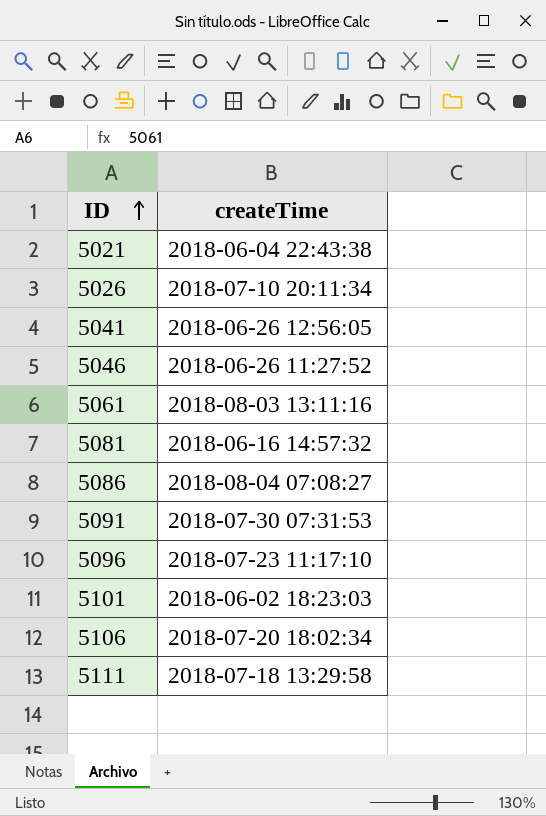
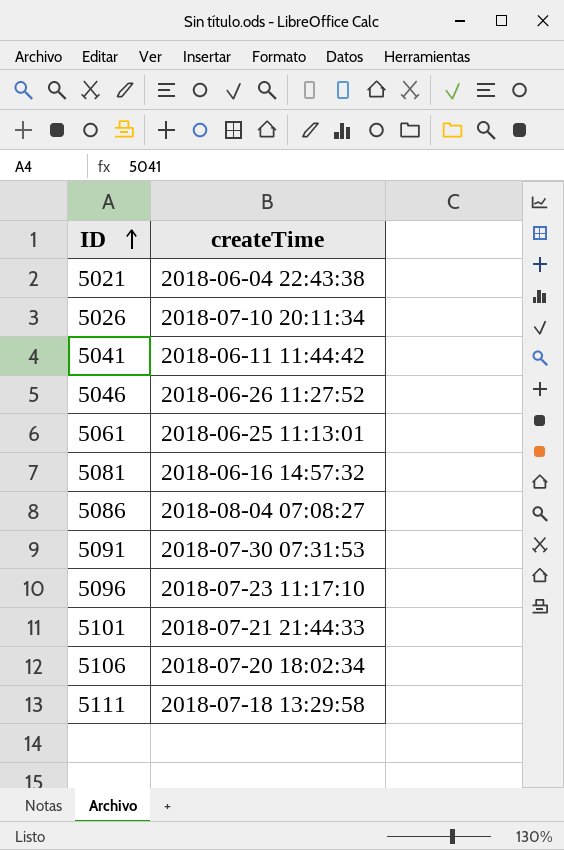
5041 | createTime: 2018-06-26 12:56:05 -> 2018-06-11 11:44:42
5061 | createTime: 2018-08-03 13:11:16 -> 2018-06-25 11:13:01
5101 | createTime: 2018-06-02 18:23:03 -> 2018-07-21 21:44:33

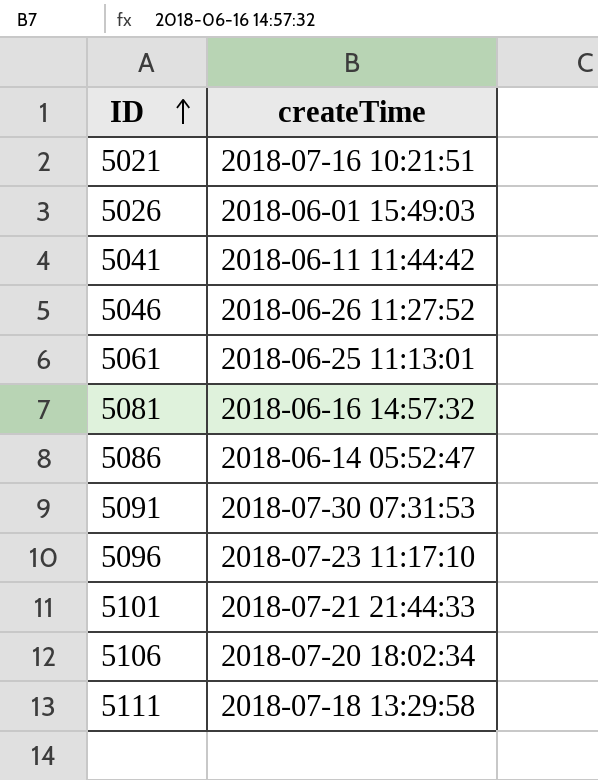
5021 | createTime: 2018-06-04 22:43:38 -> 2018-07-16 10:21:51
5026 | createTime: 2018-07-10 20:11:34 -> 2018-06-01 15:49:03
5086 | createTime: 2018-08-04 07:08:27 -> 2018-06-14 05:52:47

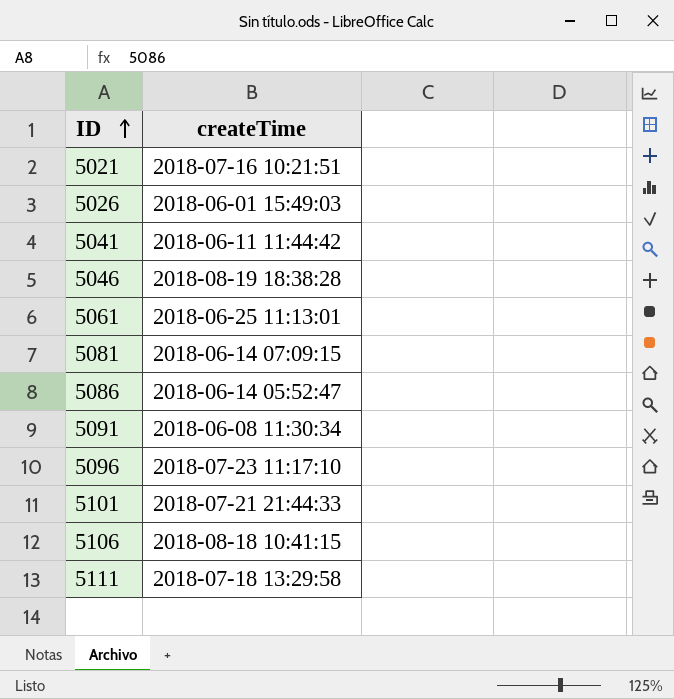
5046 | createTime: 2018-06-26 11:27:52 -> 2018-08-19 18:38:28
5081 | createTime: 2018-06-16 14:57:32 -> 2018-06-14 07:09:15
5091 | createTime: 2018-07-30 07:31:53 -> 2018-06-08 11:30:34
5106 | createTime: 2018-07-20 18:02:34 -> 2018-08-18 10:41:15

